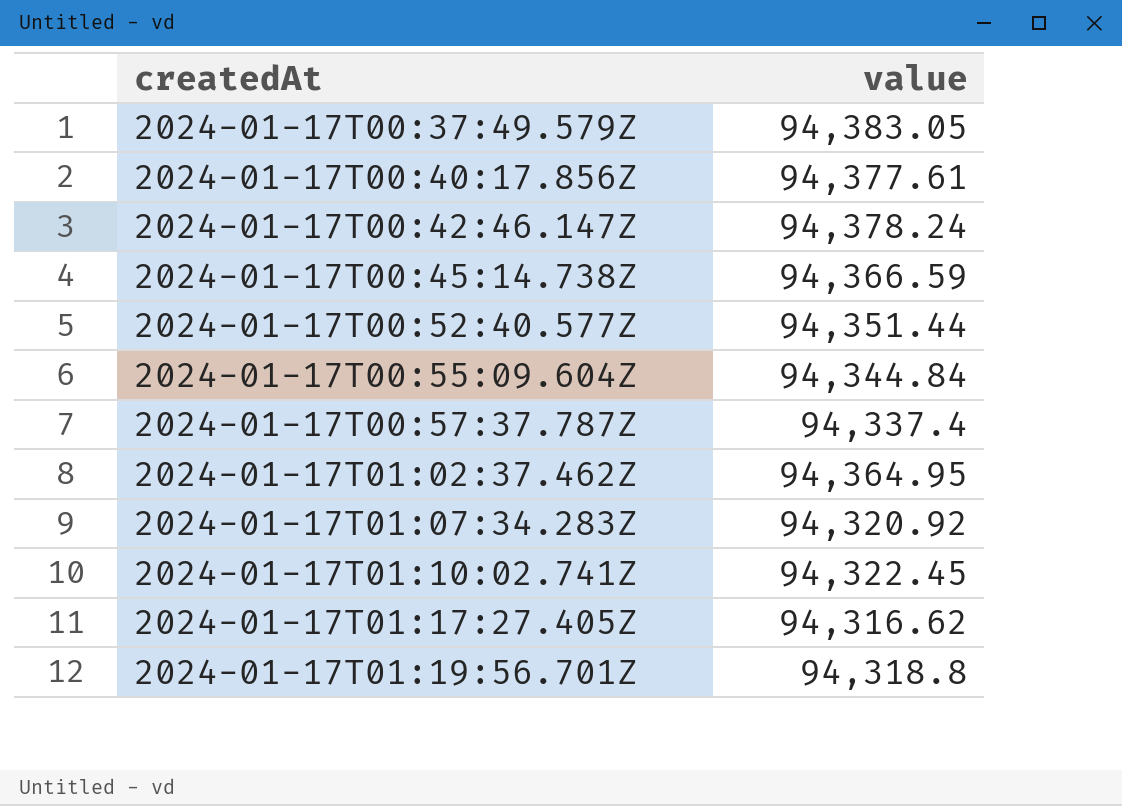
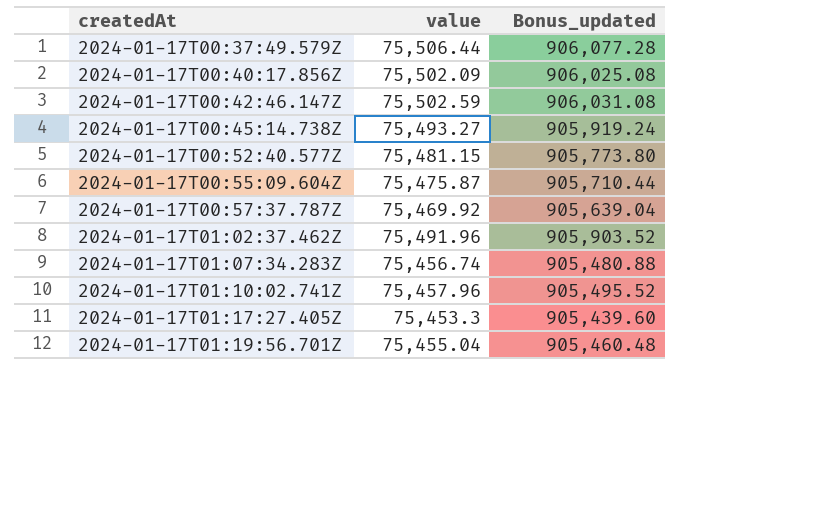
column Bonus_updated | formula: none -> [value] * 12
2024-01-17T00:37:49.579Z | value: 94,383.05 -> 75,506.44
2024-01-17T00:40:17.856Z | value: 94,377.61 -> 75,502.09
2024-01-17T00:42:46.147Z | value: 94,378.24 -> 75,502.59
2024-01-17T00:45:14.738Z | value: 94,366.59 -> 75,493.27
2024-01-17T00:52:40.577Z | value: 94,351.44 -> 75,481.15
2024-01-17T00:55:09.604Z | value: 94,344.84 -> 75,475.87
2024-01-17T00:57:37.787Z | value: 94,337.4 -> 75,469.92
2024-01-17T01:02:37.462Z | value: 94,364.95 -> 75,491.96
2024-01-17T01:07:34.283Z | value: 94,320.92 -> 75,456.74
2024-01-17T01:10:02.741Z | value: 94,322.45 -> 75,457.96
2024-01-17T01:17:27.405Z | value: 94,316.62 -> 75,453.3
2024-01-17T01:19:56.701Z | value: 94,318.8 -> 75,455.04

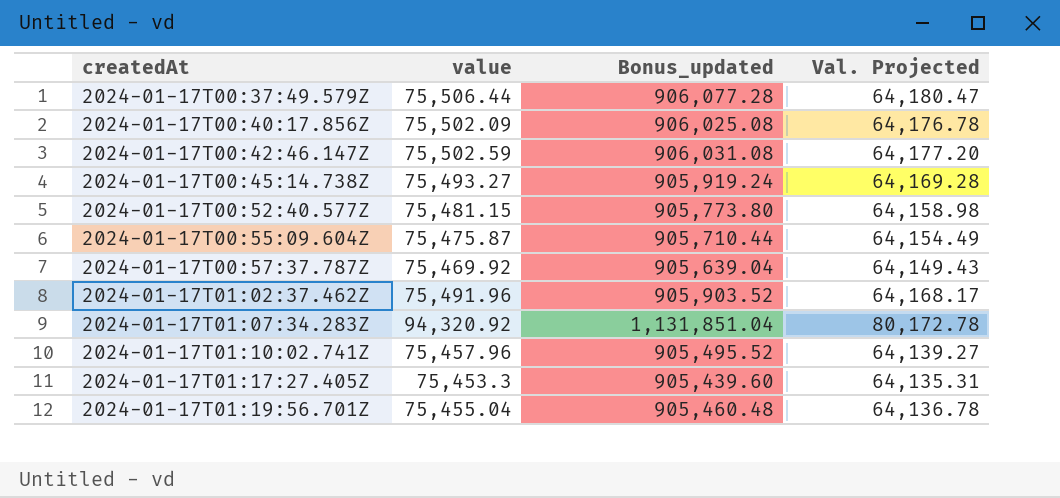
column Val. Projected | formula: none -> [value] * 0.85
2024-01-17T01:07:34.283Z | value: 75,456.74 -> 94,320.92
2024-01-17T01:07:34.283Z | Bonus_updated: 905,480.88 -> 1,131,851.04

